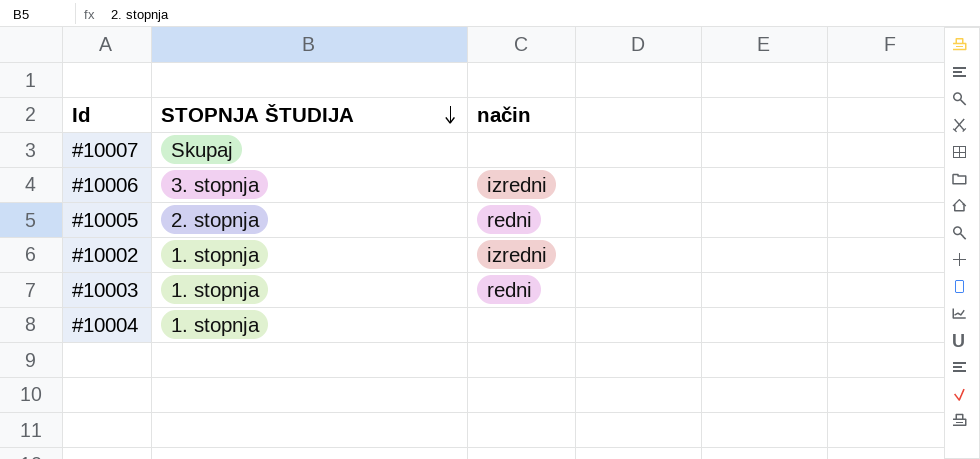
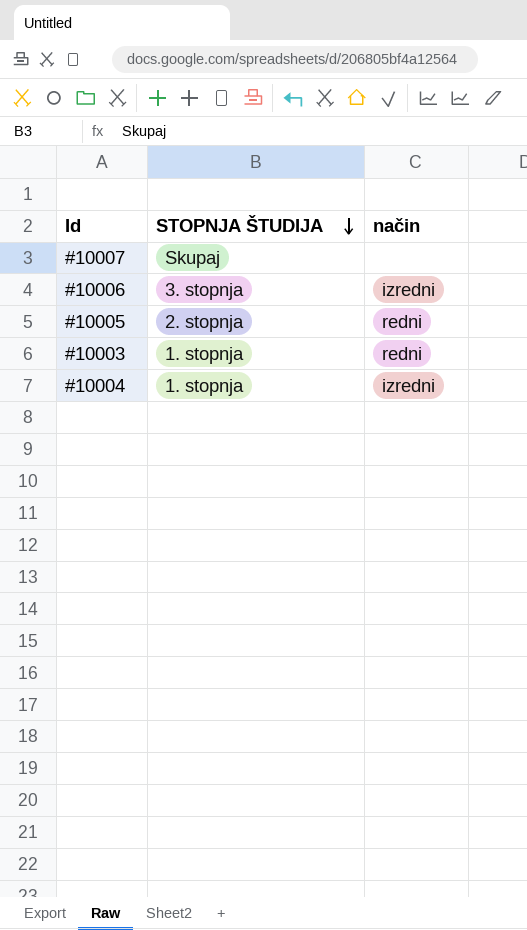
row #10002: 1. stopnja | izredni -> none
#10004 | način: none -> izredni

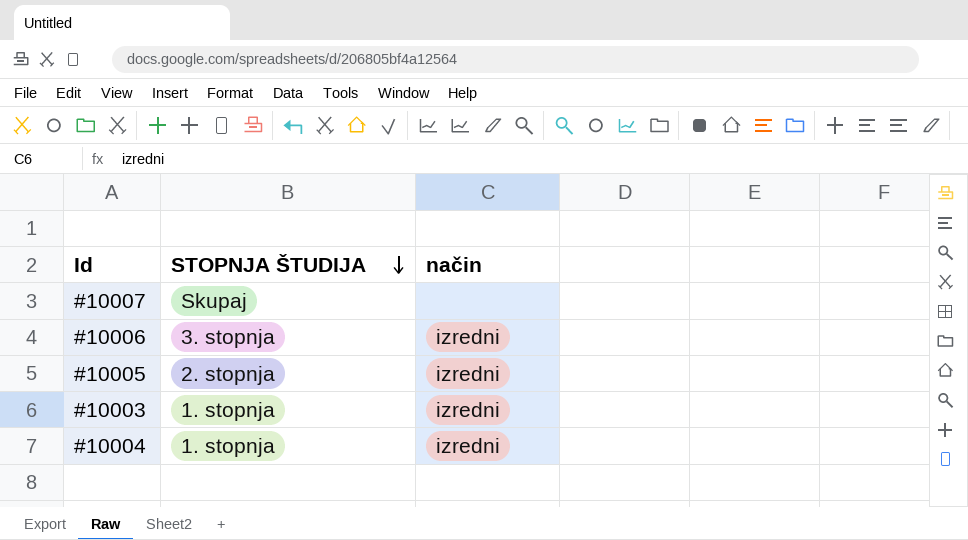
#10005 | način: redni -> izredni
#10003 | način: redni -> izredni

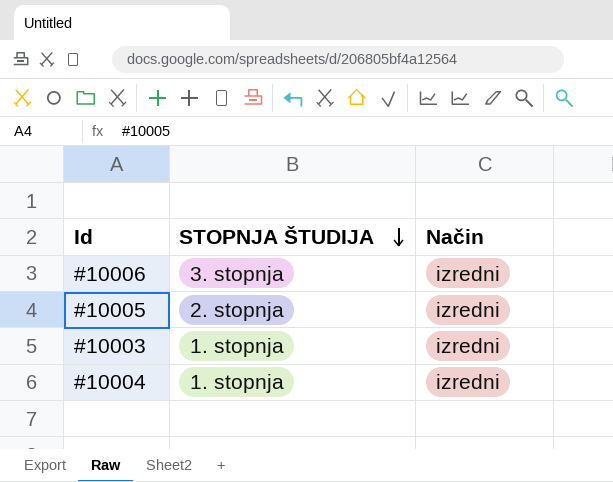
column name: način -> Način
row #10007: Skupaj | none -> none

